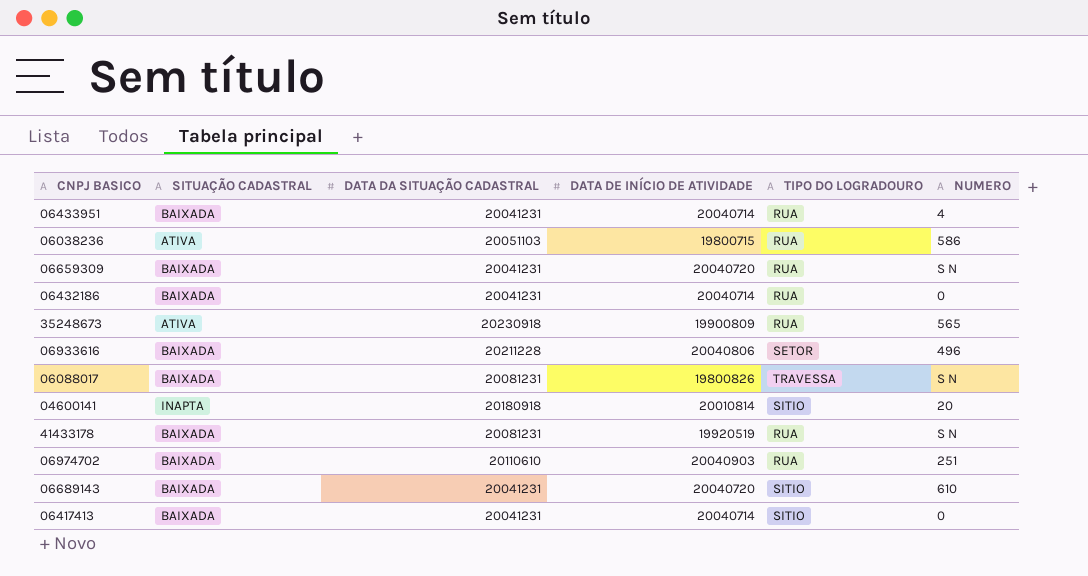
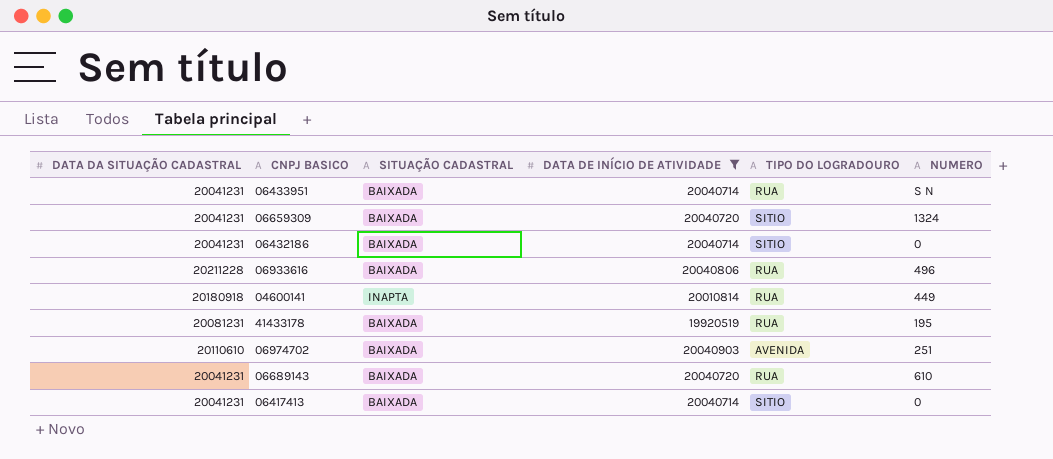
filter: none -> DATA DE INÍCIO DE ATIVIDADE >= 19920519
column DATA DA SITUAÇÃO CADASTRAL | position: 3 -> 1
06433951 | NUMERO: 4 -> S N
06659309 | TIPO DO LOGRADOURO: RUA -> SITIO
06659309 | NUMERO: S N -> 1324
06432186 | TIPO DO LOGRADOURO: RUA -> SITIO
06933616 | TIPO DO LOGRADOURO: SETOR -> RUA
04600141 | TIPO DO LOGRADOURO: SITIO -> RUA
04600141 | NUMERO: 20 -> 449
41433178 | NUMERO: S N -> 195
06974702 | TIPO DO LOGRADOURO: RUA -> AVENIDA
06689143 | TIPO DO LOGRADOURO: SITIO -> RUA

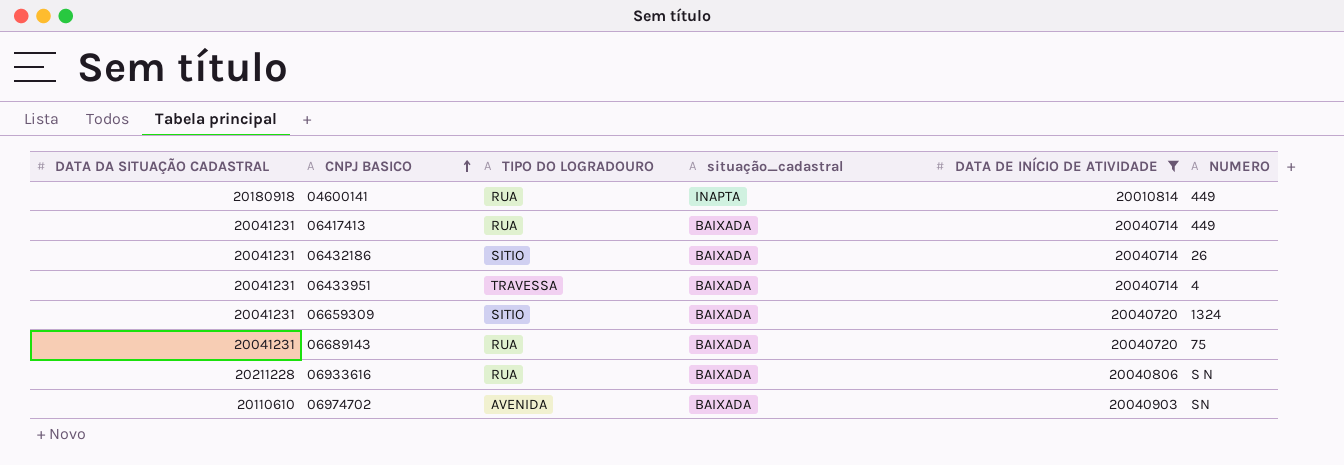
row order: none -> CNPJ BASICO ascending
column TIPO DO LOGRADOURO | position: 5 -> 3
column name: SITUAÇÃO CADASTRAL -> situação_cadastral
row 41433178: 20081231 | BAIXADA | 19920519 | RUA | 195 -> none
06417413 | TIPO DO LOGRADOURO: SITIO -> RUA
06417413 | NUMERO: 0 -> 449
06432186 | NUMERO: 0 -> 26
06433951 | TIPO DO LOGRADOURO: RUA -> TRAVESSA
06433951 | NUMERO: S N -> 4
06689143 | NUMERO: 610 -> 75
06933616 | NUMERO: 496 -> S N
06974702 | NUMERO: 251 -> SN

